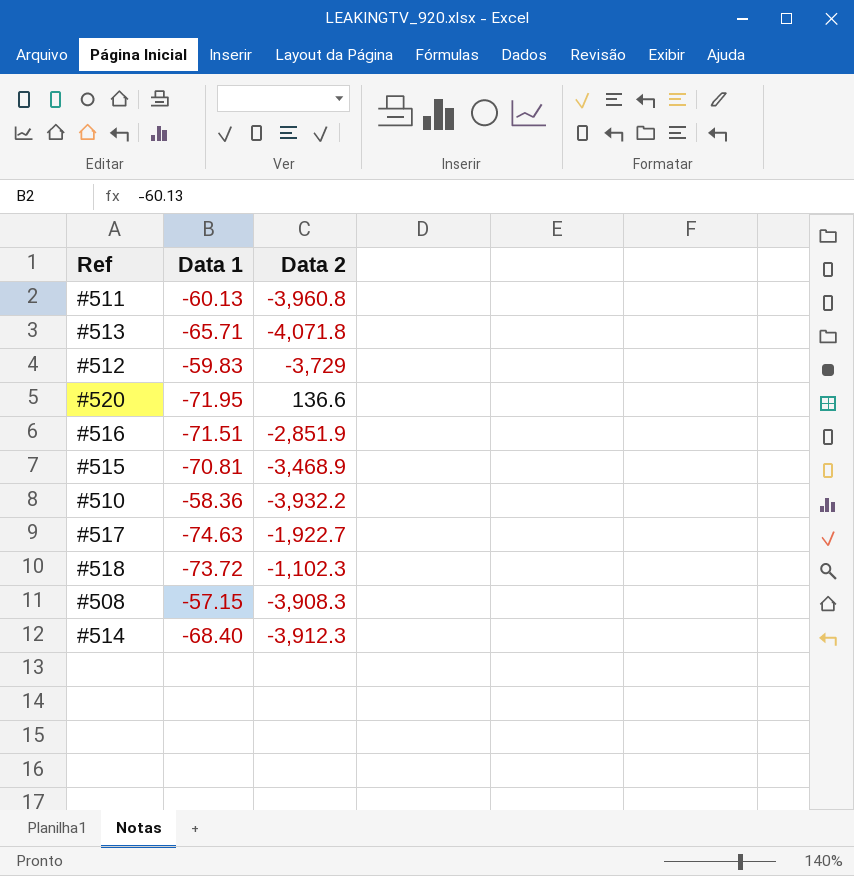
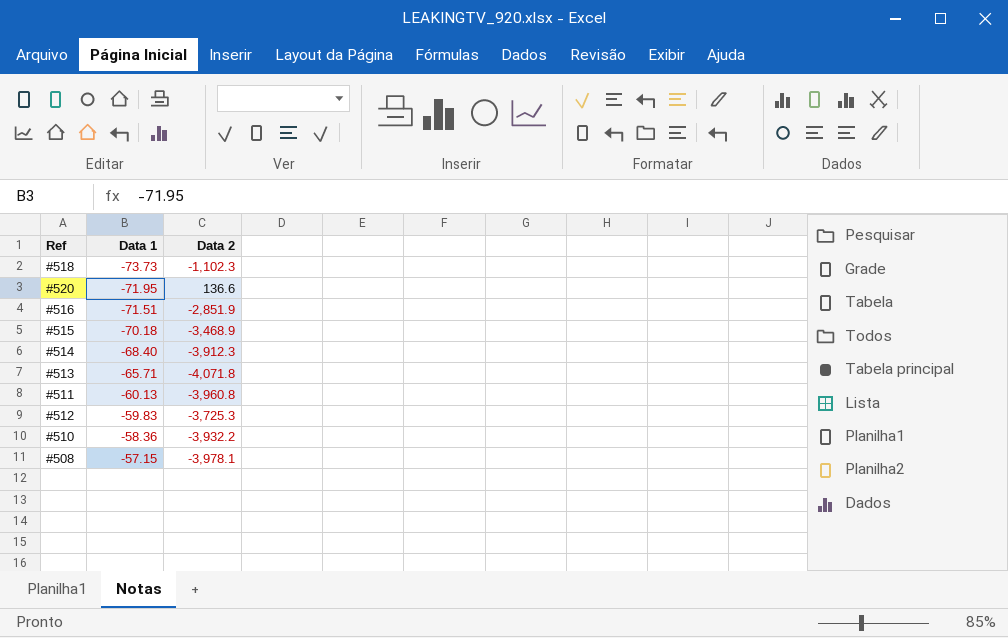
row order: none -> Data 1 ascending
row #517: -74.63 | -1,922.7 -> none
#518 | Data 1: -73.72 -> -73.73
#515 | Data 1: -70.81 -> -70.18
#512 | Data 2: -3,729 -> -3,725.3
#508 | Data 2: -3,908.3 -> -3,978.1

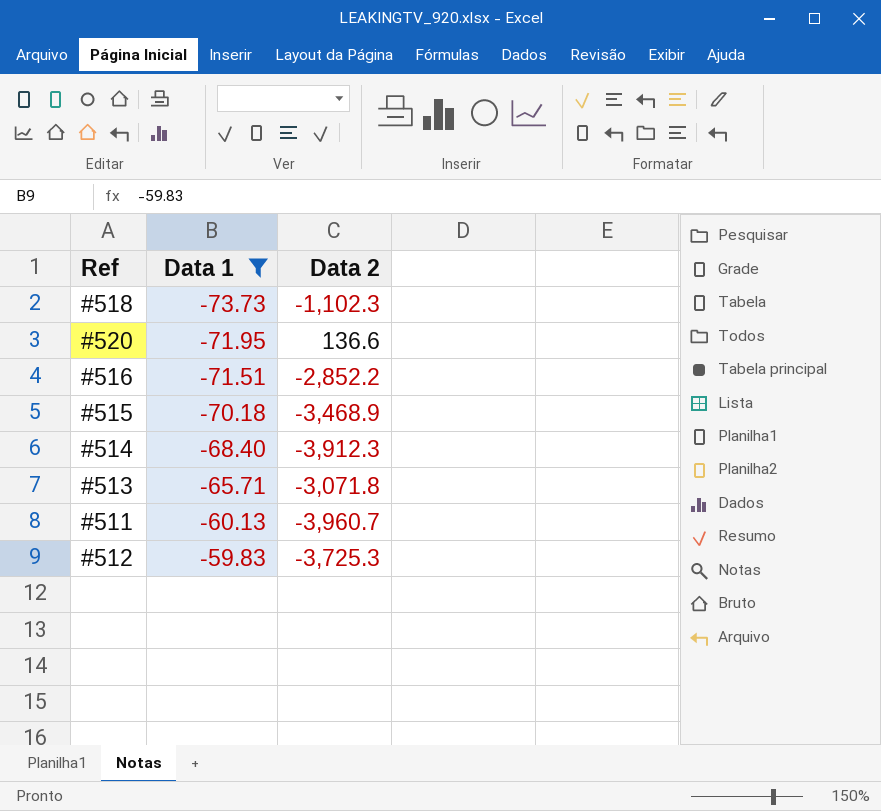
filter: none -> Data 1 <= -59.83
#516 | Data 2: -2,851.9 -> -2,852.2
#513 | Data 2: -4,071.8 -> -3,071.8
#511 | Data 2: -3,960.8 -> -3,960.7

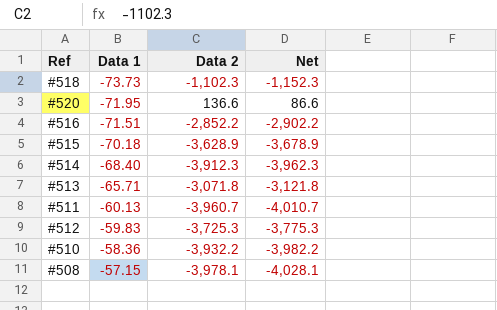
filter: Data 1 <= -59.83 -> none
column Net | formula: none -> [Data 2] - 50
#515 | Data 2: -3,468.9 -> -3,628.9

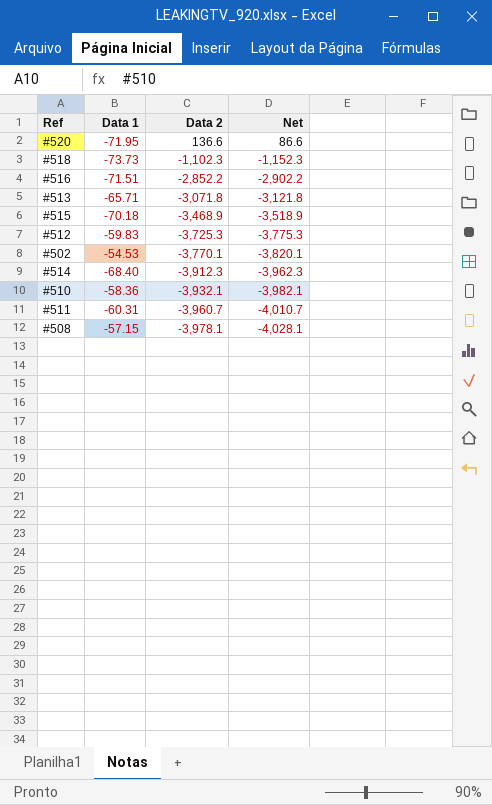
row order: Data 1 ascending -> Data 2 descending
#515 | Data 2: -3,628.9 -> -3,468.9
#515 | Net: -3,678.9 -> -3,518.9
row #502: none -> -54.53 | -3,770.1 | -3,820.1
#510 | Data 2: -3,932.2 -> -3,932.1
#510 | Net: -3,982.2 -> -3,982.1
#511 | Data 1: -60.13 -> -60.31

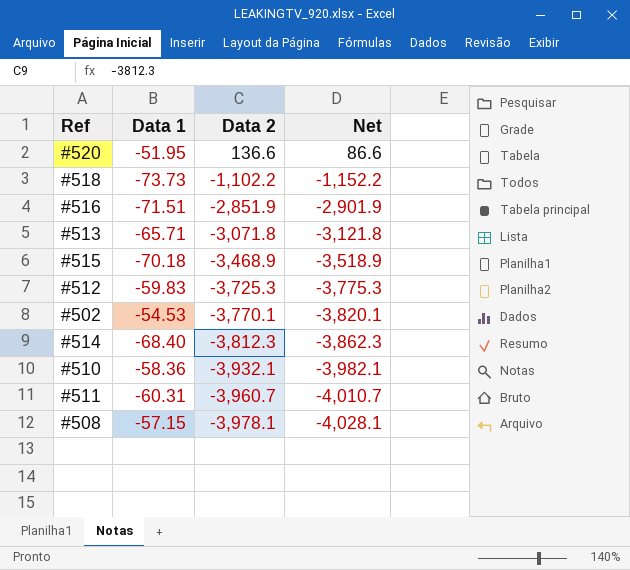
#520 | Data 1: -71.95 -> -51.95
#518 | Data 2: -1,102.3 -> -1,102.2
#518 | Net: -1,152.3 -> -1,152.2
#516 | Data 2: -2,852.2 -> -2,851.9
#516 | Net: -2,902.2 -> -2,901.9
#514 | Data 2: -3,912.3 -> -3,812.3
#514 | Net: -3,962.3 -> -3,862.3

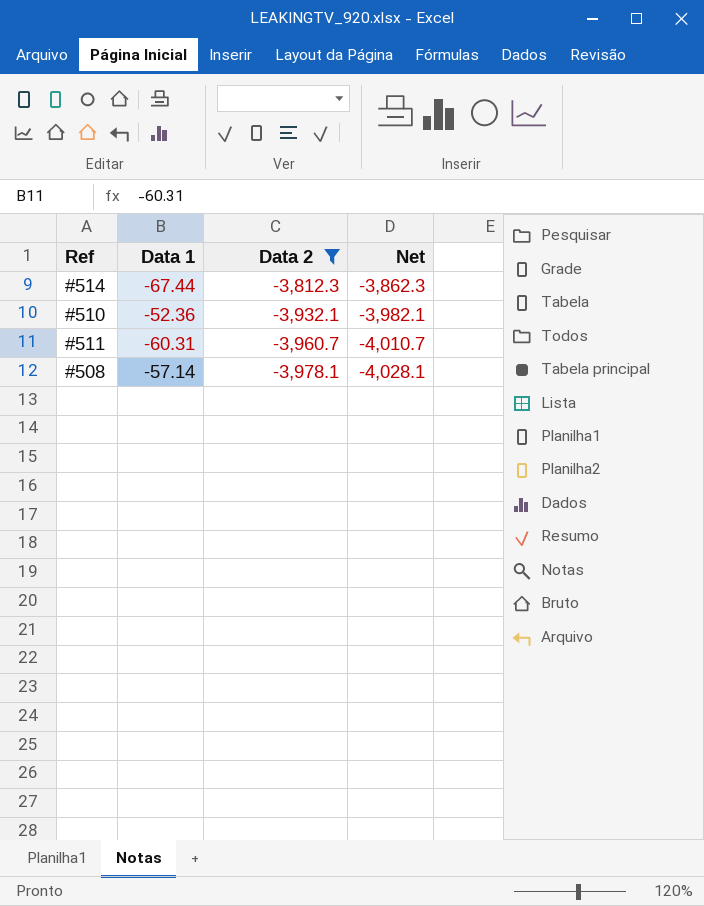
filter: none -> Data 2 <= -3,812.3
#514 | Data 1: -68.40 -> -67.44
#510 | Data 1: -58.36 -> -52.36
#508 | Data 1: -57.15 -> -57.14

